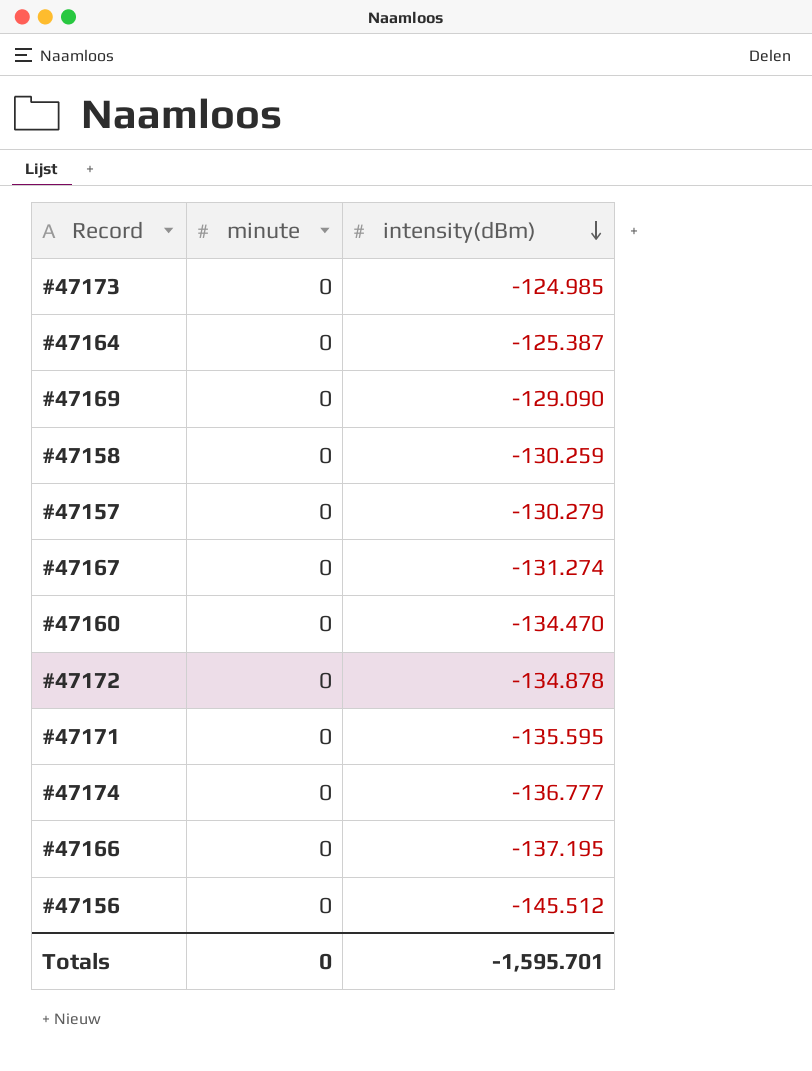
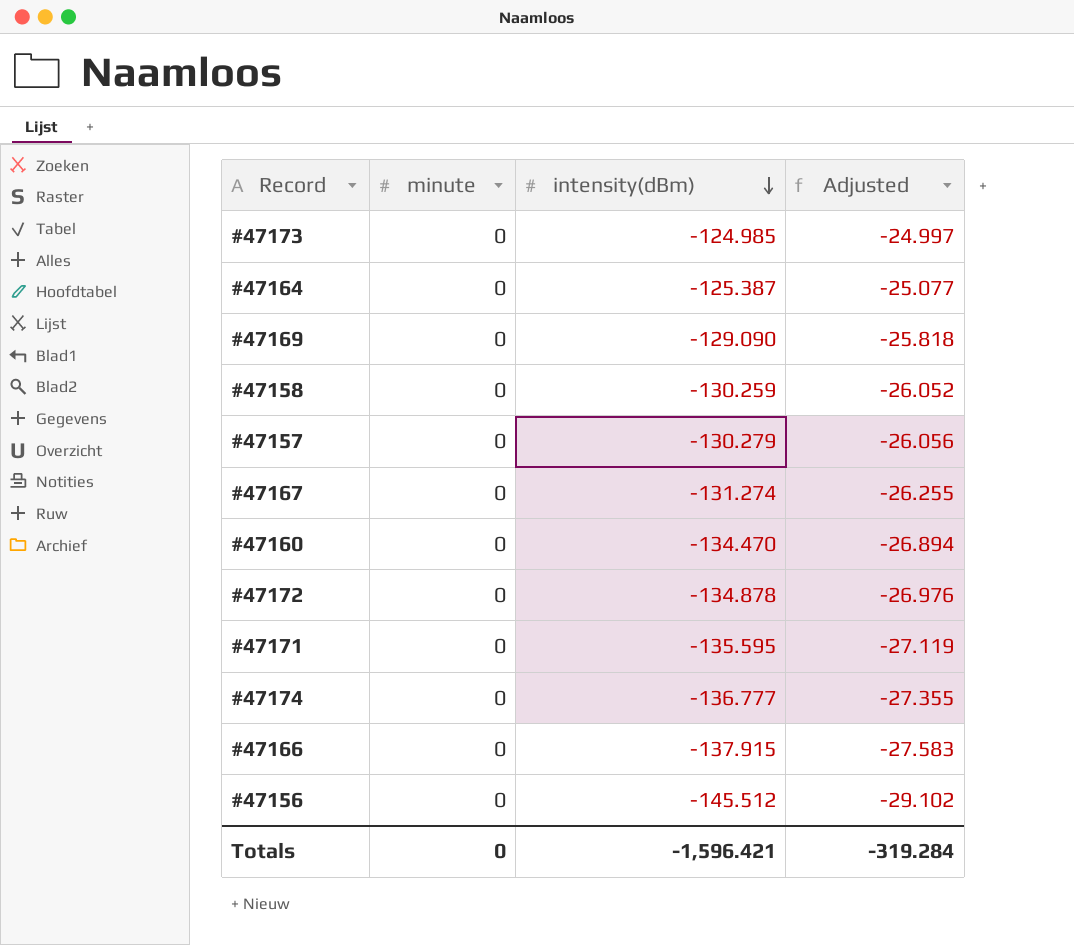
column Adjusted | formula: none -> [intensity(dBm)] * 0.2
#47166 | intensity(dBm): -137.195 -> -137.915
Totals | intensity(dBm): -1,595.701 -> -1,596.421

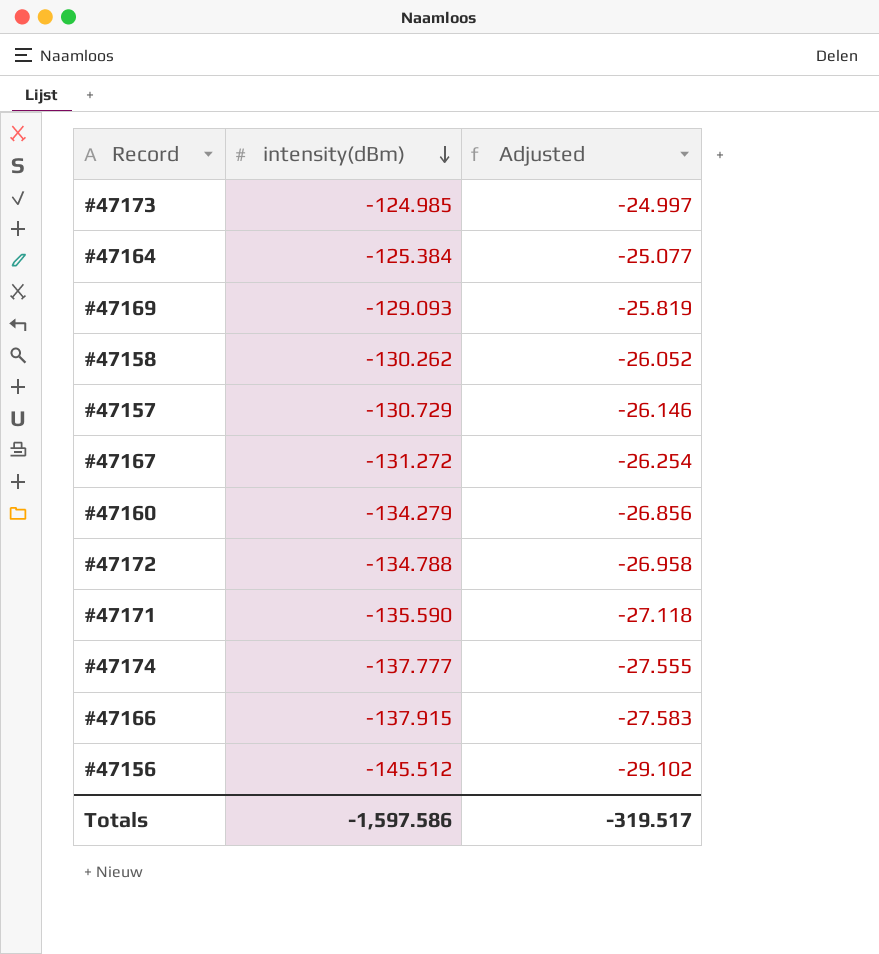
column minute | position: 2 -> none
#47164 | intensity(dBm): -125.387 -> -125.384
#47169 | intensity(dBm): -129.090 -> -129.093
#47169 | Adjusted: -25.818 -> -25.819
#47158 | intensity(dBm): -130.259 -> -130.262
#47157 | intensity(dBm): -130.279 -> -130.729
#47157 | Adjusted: -26.056 -> -26.146
#47167 | intensity(dBm): -131.274 -> -131.272
#47167 | Adjusted: -26.255 -> -26.254
#47160 | intensity(dBm): -134.470 -> -134.279
#47160 | Adjusted: -26.894 -> -26.856
#47172 | intensity(dBm): -134.878 -> -134.788
#47172 | Adjusted: -26.976 -> -26.958
#47171 | intensity(dBm): -135.595 -> -135.590
#47171 | Adjusted: -27.119 -> -27.118
#47174 | intensity(dBm): -136.777 -> -137.777
#47174 | Adjusted: -27.355 -> -27.555
Totals | intensity(dBm): -1,596.421 -> -1,597.586
Totals | Adjusted: -319.284 -> -319.517

